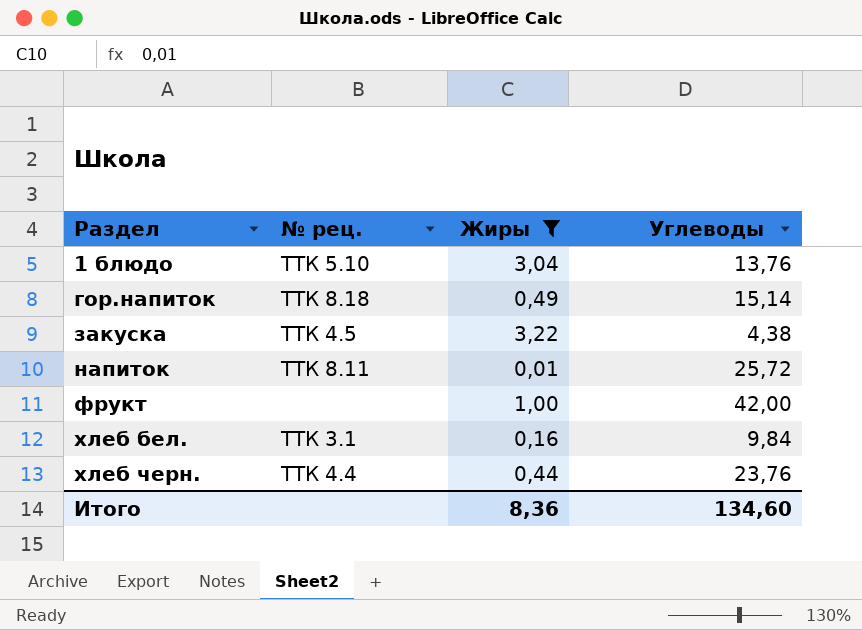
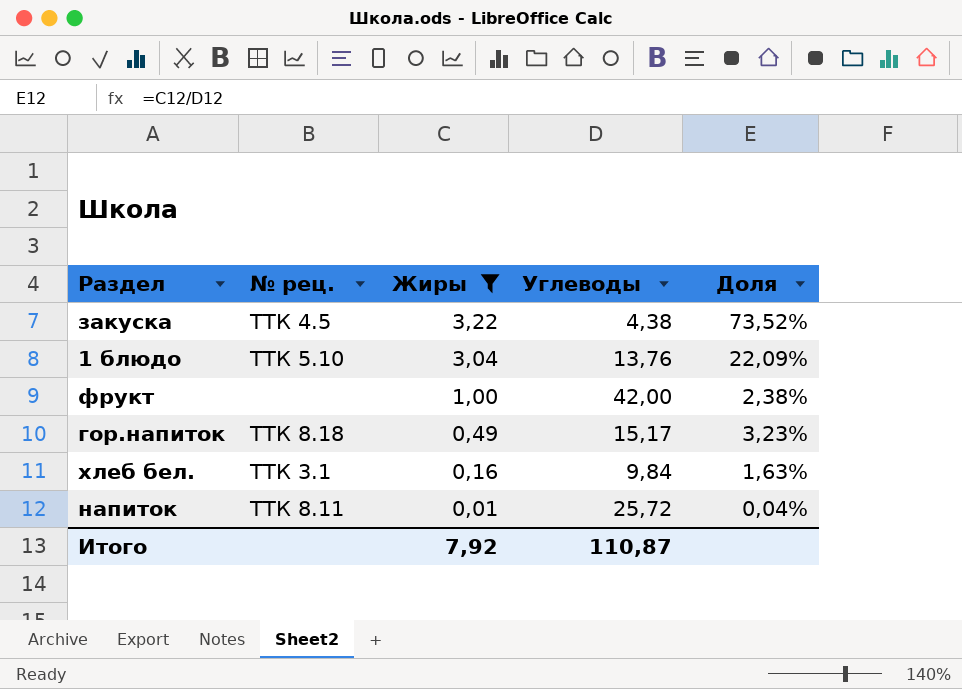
row order: Раздел ascending -> Жиры descending
column Доля | formula: none -> [Жиры] / [Углеводы]
row хлеб черн.: ТТК 4.4 | 0,44 | 23,76 -> none
гор.напиток | Углеводы: 15,14 -> 15,17
Итого | Жиры: 8,36 -> 7,92
Итого | Углеводы: 134,60 -> 110,87

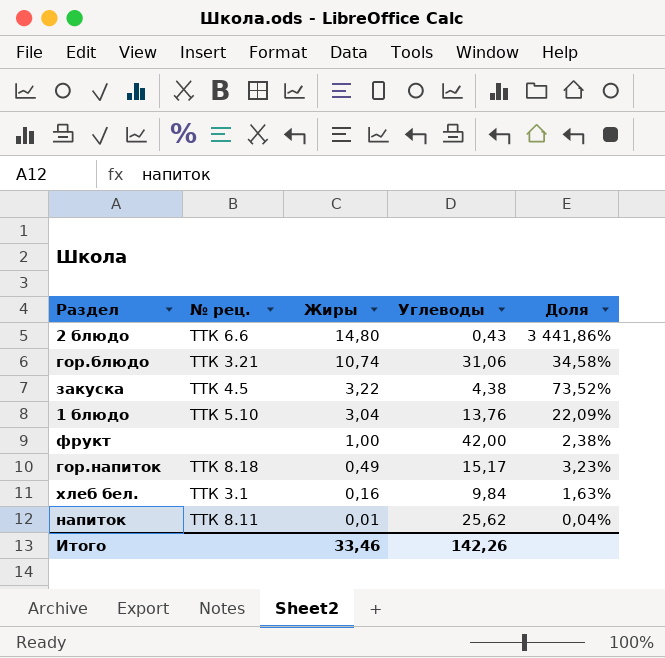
filter: Жиры <= 3,22 -> none
напиток | Углеводы: 25,72 -> 25,62
Итого | Жиры: 7,92 -> 33,46
Итого | Углеводы: 110,87 -> 142,26

